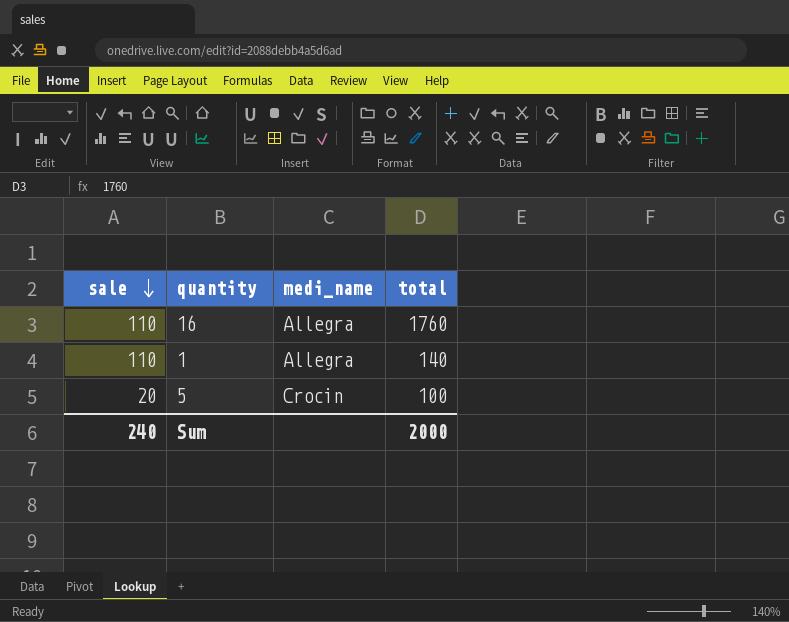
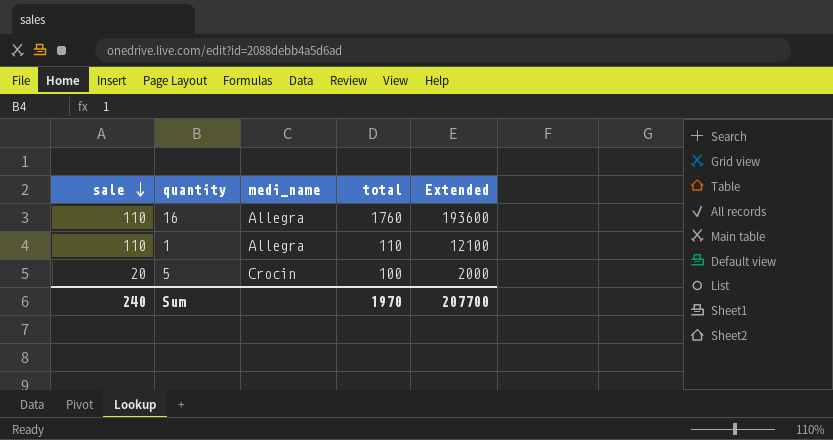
column Extended | formula: none -> [sale] * [total]
1 | total: 140 -> 110
Sum | total: 2000 -> 1970

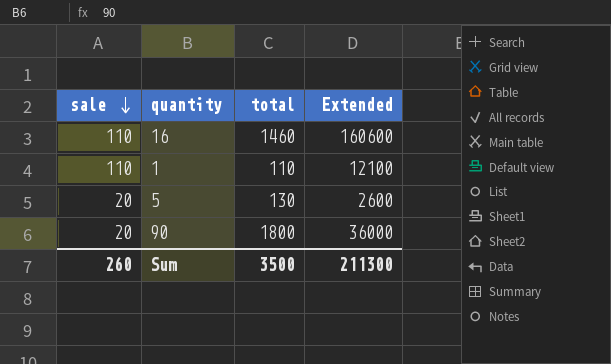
column medi_name | position: 3 -> none
16 | total: 1760 -> 1460
16 | Extended: 193600 -> 160600
5 | total: 100 -> 130
5 | Extended: 2000 -> 2600
row 90: none -> 20 | 1800 | 36000
Sum | sale: 240 -> 260
Sum | total: 1970 -> 3500
Sum | Extended: 207700 -> 211300

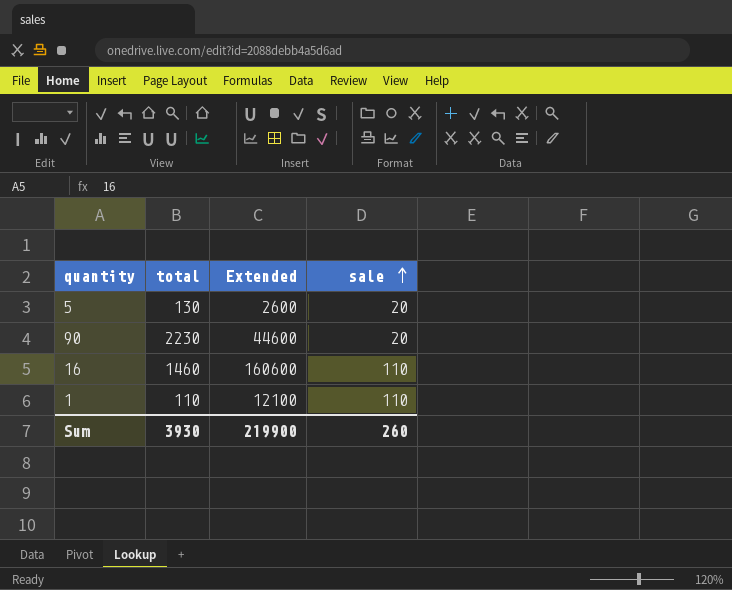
row order: sale descending -> sale ascending
column sale | position: 1 -> 4
90 | total: 1800 -> 2230
90 | Extended: 36000 -> 44600
Sum | total: 3500 -> 3930
Sum | Extended: 211300 -> 219900

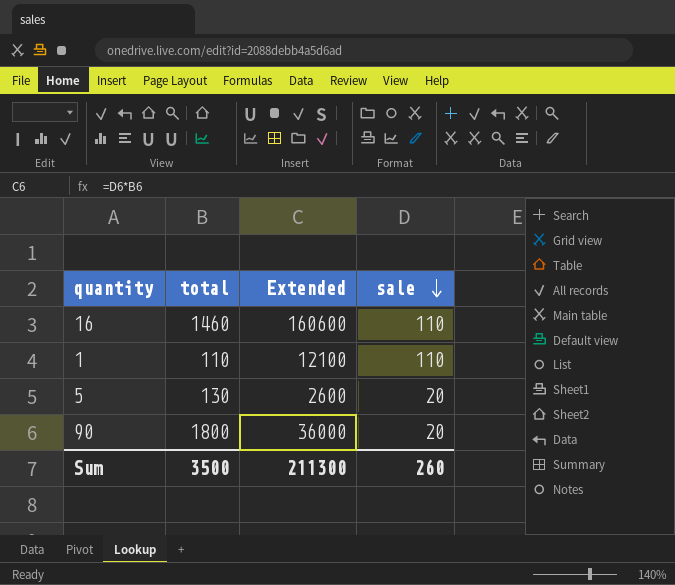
row order: sale ascending -> sale descending
90 | total: 2230 -> 1800
90 | Extended: 44600 -> 36000
Sum | total: 3930 -> 3500
Sum | Extended: 219900 -> 211300

